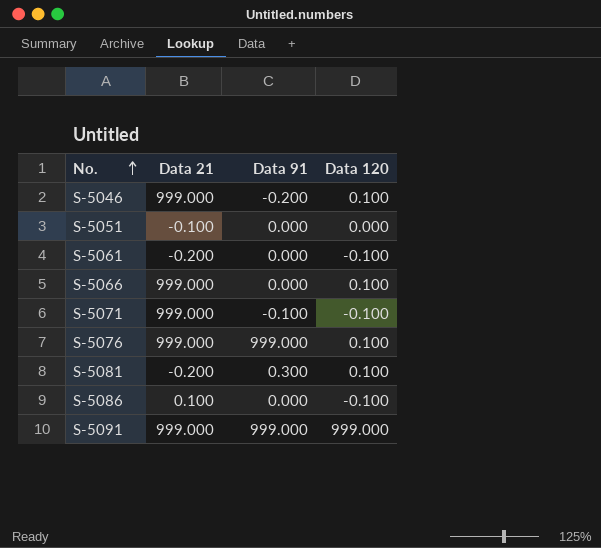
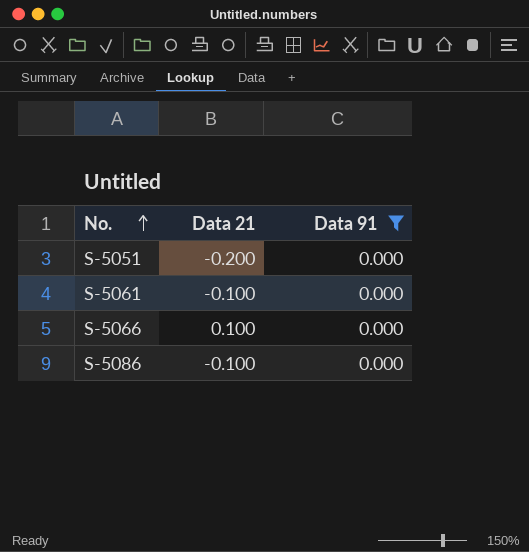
filter: none -> Data 91 = 0.000
column Data 120 | position: 4 -> none
S-5051 | Data 21: -0.100 -> -0.200
S-5061 | Data 21: -0.200 -> -0.100
S-5066 | Data 21: 999.000 -> 0.100
S-5086 | Data 21: 0.100 -> -0.100

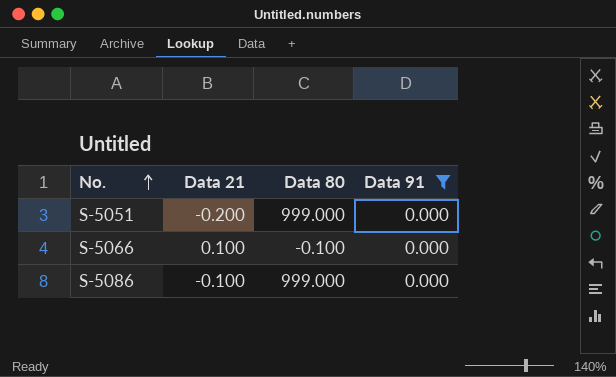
column Data 80 | position: none -> 3
row S-5061: -0.100 | 0.000 -> none

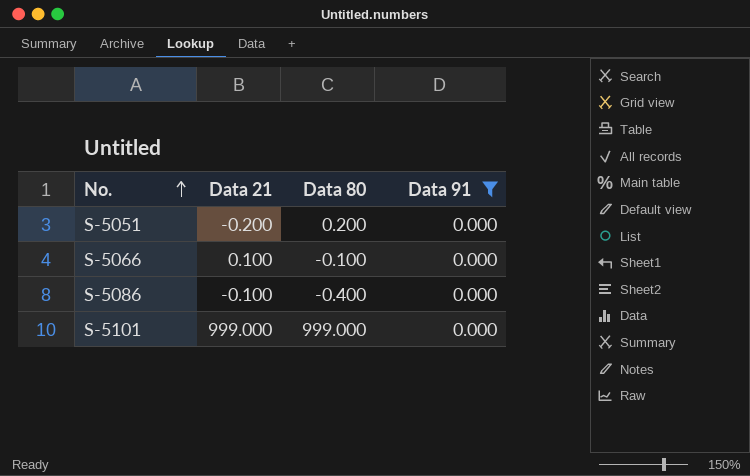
S-5051 | Data 80: 999.000 -> 0.200
S-5086 | Data 80: 999.000 -> -0.400
row S-5101: none -> 999.000 | 999.000 | 0.000

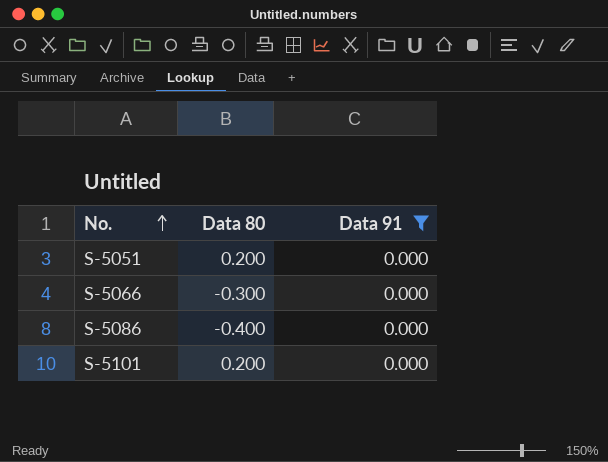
column Data 21 | position: 2 -> none
S-5066 | Data 80: -0.100 -> -0.300
S-5101 | Data 80: 999.000 -> 0.200

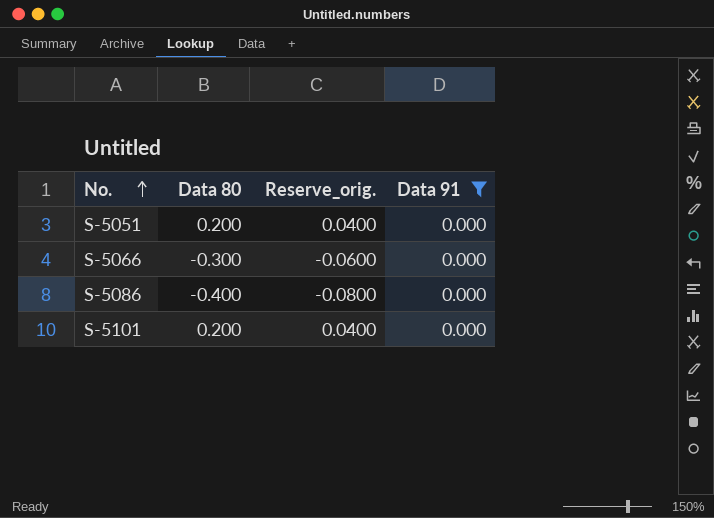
column Reserve_orig. | formula: none -> [Data 80] * 0.2

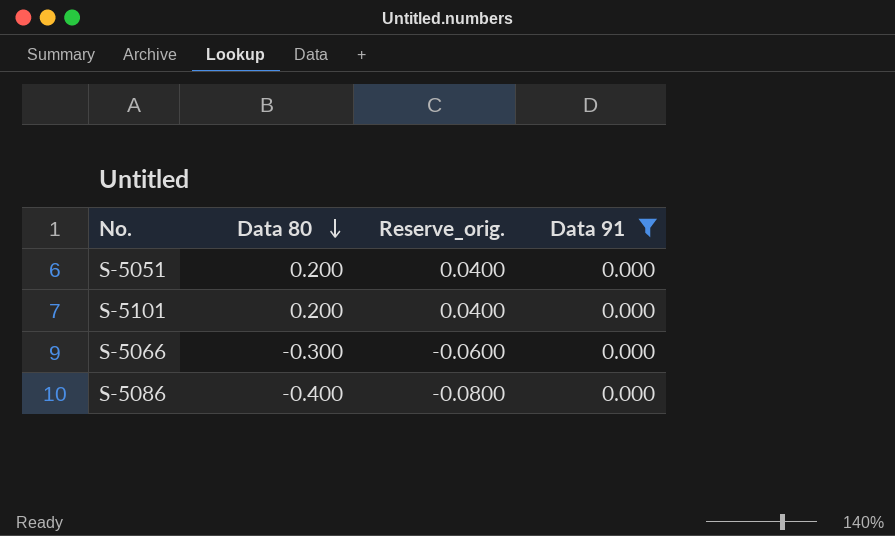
row order: No. ascending -> Data 80 descending

